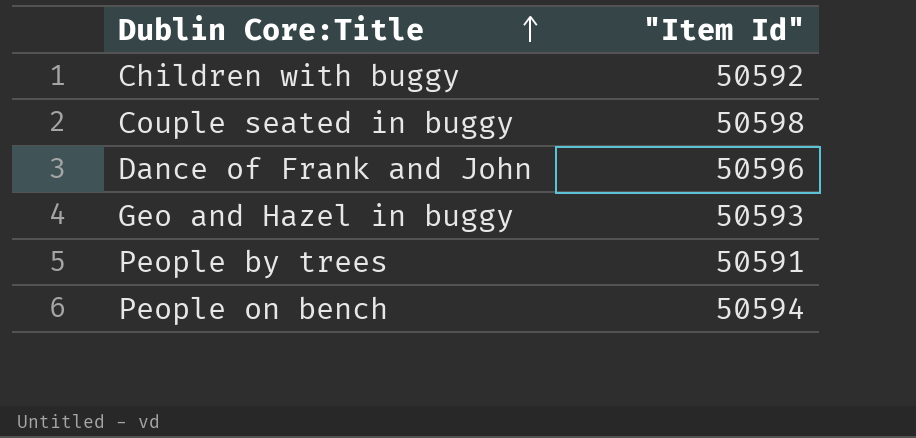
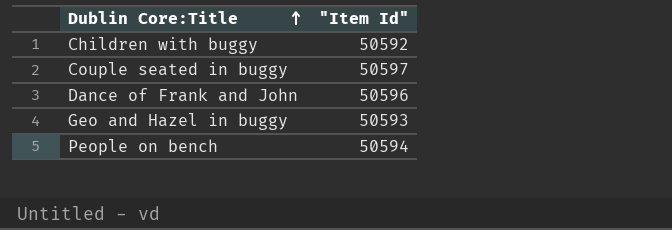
row People by trees: 50591 -> none
Couple seated in buggy | "Item Id": 50598 -> 50597

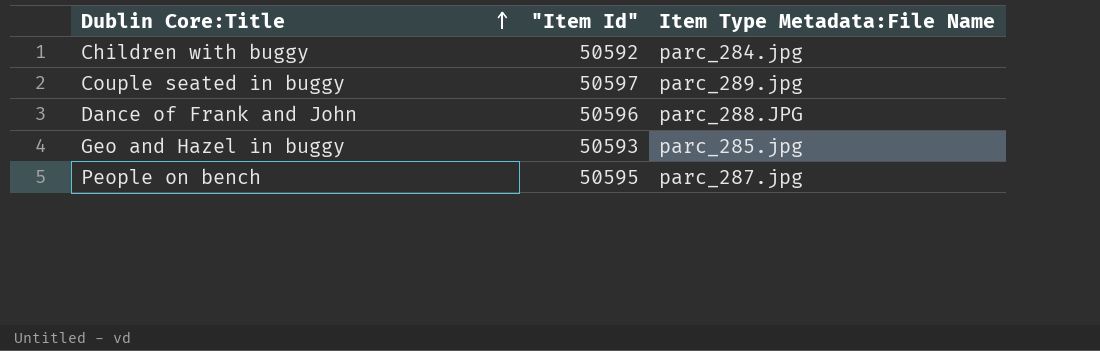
column Item Type Metadata:File Name | position: none -> 3
People on bench | "Item Id": 50594 -> 50595

